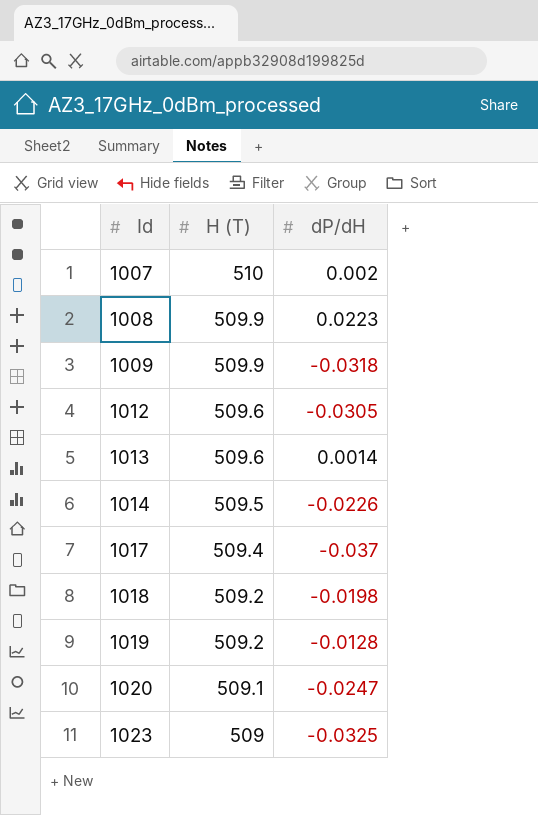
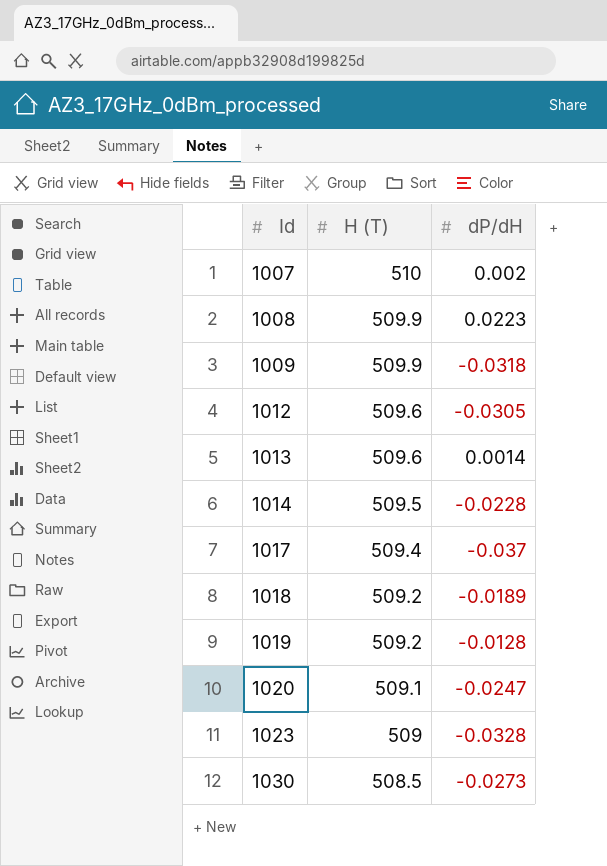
1014 | dP/dH: -0.0226 -> -0.0228
1018 | dP/dH: -0.0198 -> -0.0189
1023 | dP/dH: -0.0325 -> -0.0328
row 1030: none -> 508.5 | -0.0273

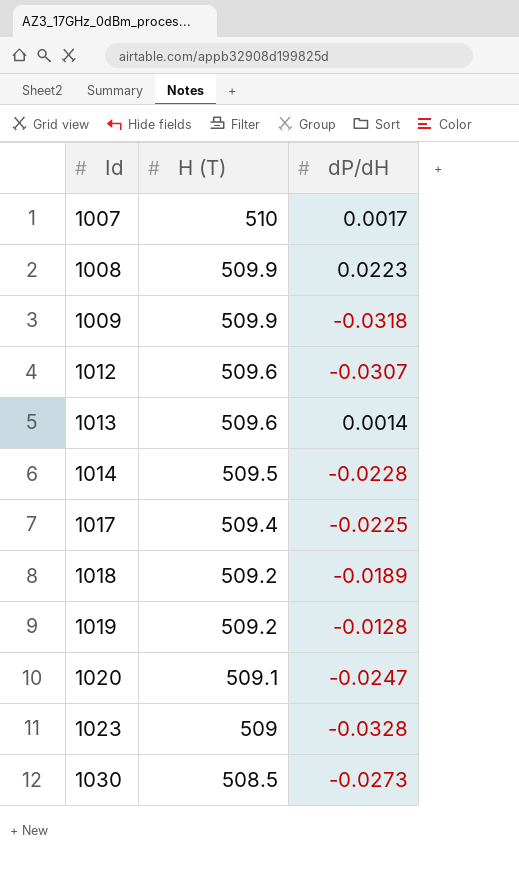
1007 | dP/dH: 0.002 -> 0.0017
1012 | dP/dH: -0.0305 -> -0.0307
1017 | dP/dH: -0.037 -> -0.0225

